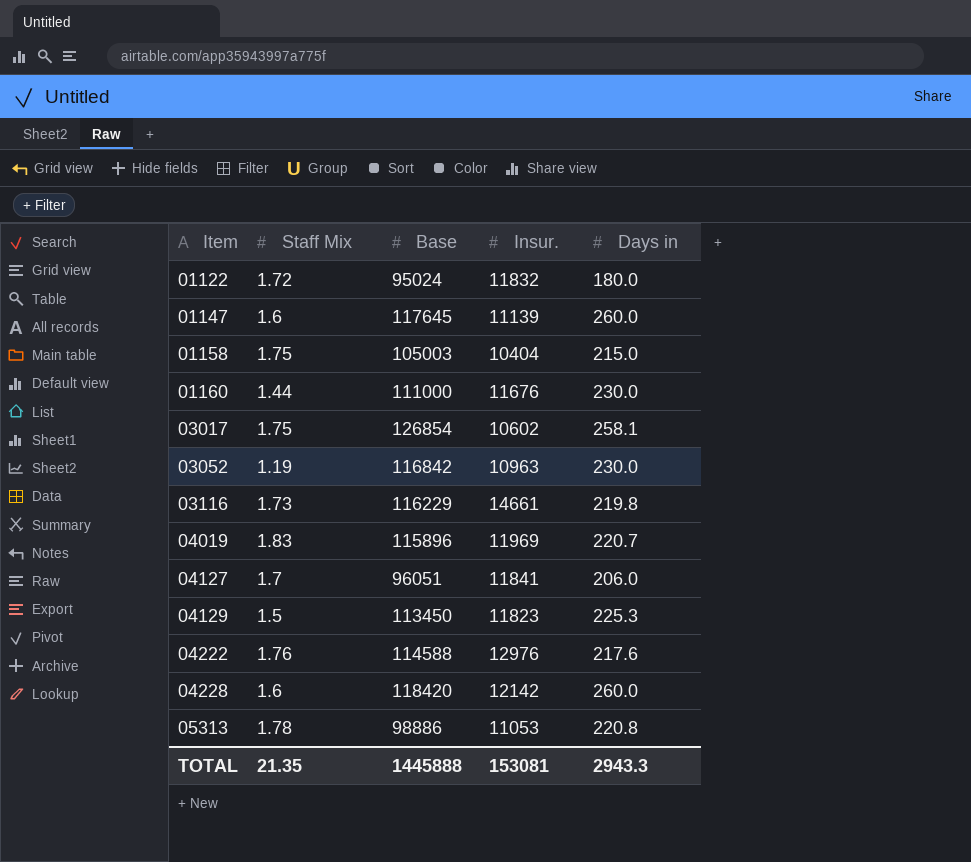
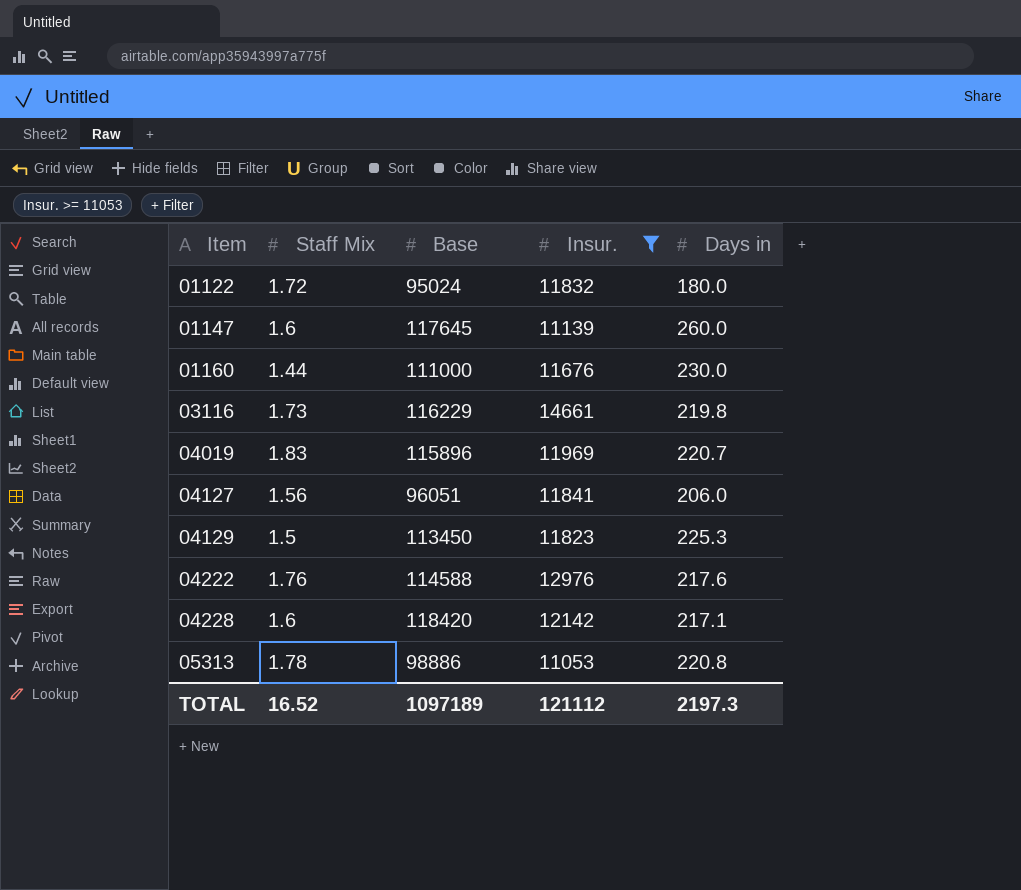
filter: none -> Insur. >= 11053
04127 | Staff Mix: 1.7 -> 1.56
04228 | Days in: 260.0 -> 217.1
TOTAL | Staff Mix: 21.35 -> 16.52
TOTAL | Base: 1445888 -> 1097189
TOTAL | Insur.: 153081 -> 121112
TOTAL | Days in: 2943.3 -> 2197.3

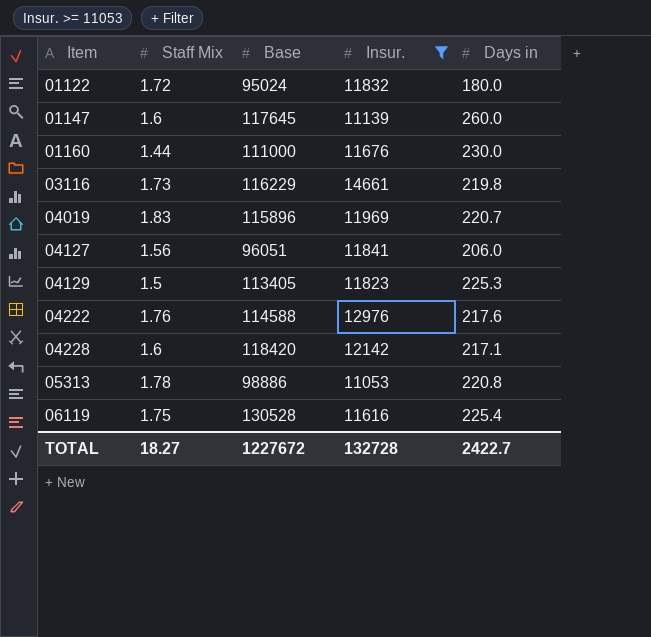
04129 | Base: 113450 -> 113405
row 06119: none -> 1.75 | 130528 | 11616 | 225.4
TOTAL | Staff Mix: 16.52 -> 18.27
TOTAL | Base: 1097189 -> 1227672
TOTAL | Insur.: 121112 -> 132728
TOTAL | Days in: 2197.3 -> 2422.7

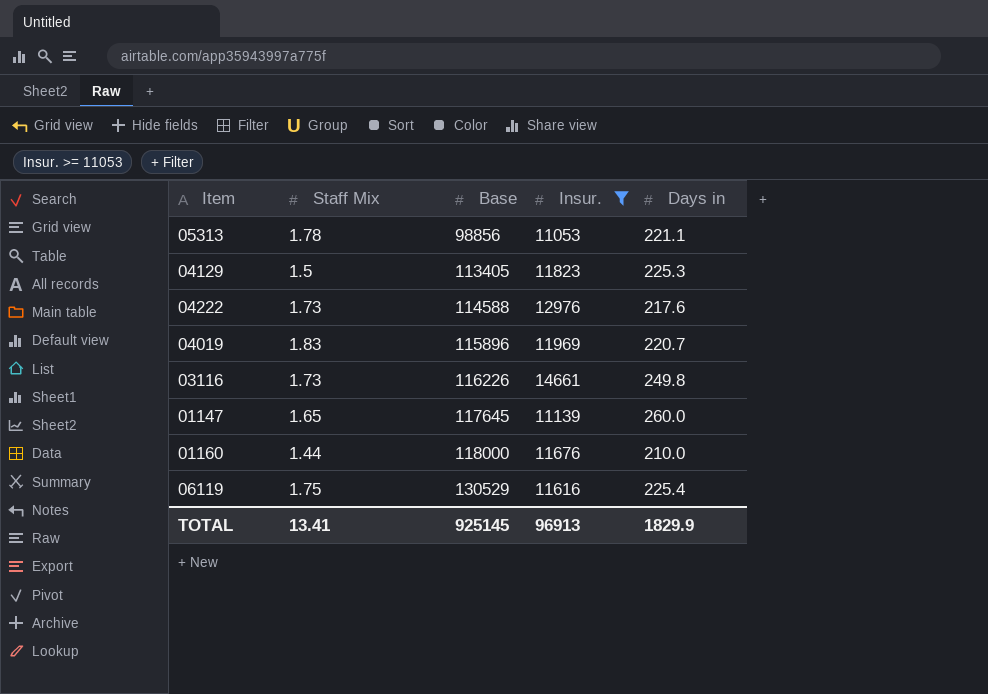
row order: Item ascending -> Base ascending
row 01122: 1.72 | 95024 | 11832 | 180.0 -> none
row 04127: 1.56 | 96051 | 11841 | 206.0 -> none
row 04228: 1.6 | 118420 | 12142 | 217.1 -> none
05313 | Base: 98886 -> 98856
05313 | Days in: 220.8 -> 221.1
04222 | Staff Mix: 1.76 -> 1.73
03116 | Base: 116229 -> 116226
03116 | Days in: 219.8 -> 249.8
01147 | Staff Mix: 1.6 -> 1.65
01160 | Base: 111000 -> 118000
01160 | Days in: 230.0 -> 210.0
06119 | Base: 130528 -> 130529
TOTAL | Staff Mix: 18.27 -> 13.41
TOTAL | Base: 1227672 -> 925145
TOTAL | Insur.: 132728 -> 96913
TOTAL | Days in: 2422.7 -> 1829.9

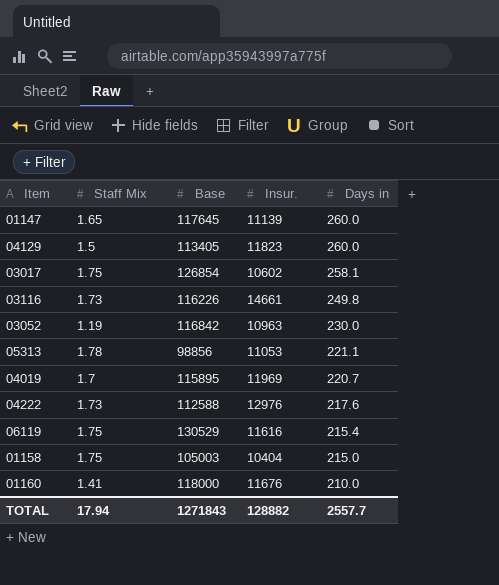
filter: Insur. >= 11053 -> none
row order: Base ascending -> Days in descending
04129 | Days in: 225.3 -> 260.0
04019 | Staff Mix: 1.83 -> 1.7
04019 | Base: 115896 -> 115895
04222 | Base: 114588 -> 112588
06119 | Days in: 225.4 -> 215.4
01160 | Staff Mix: 1.44 -> 1.41
TOTAL | Staff Mix: 13.41 -> 17.94
TOTAL | Base: 925145 -> 1271843
TOTAL | Insur.: 96913 -> 128882
TOTAL | Days in: 1829.9 -> 2557.7

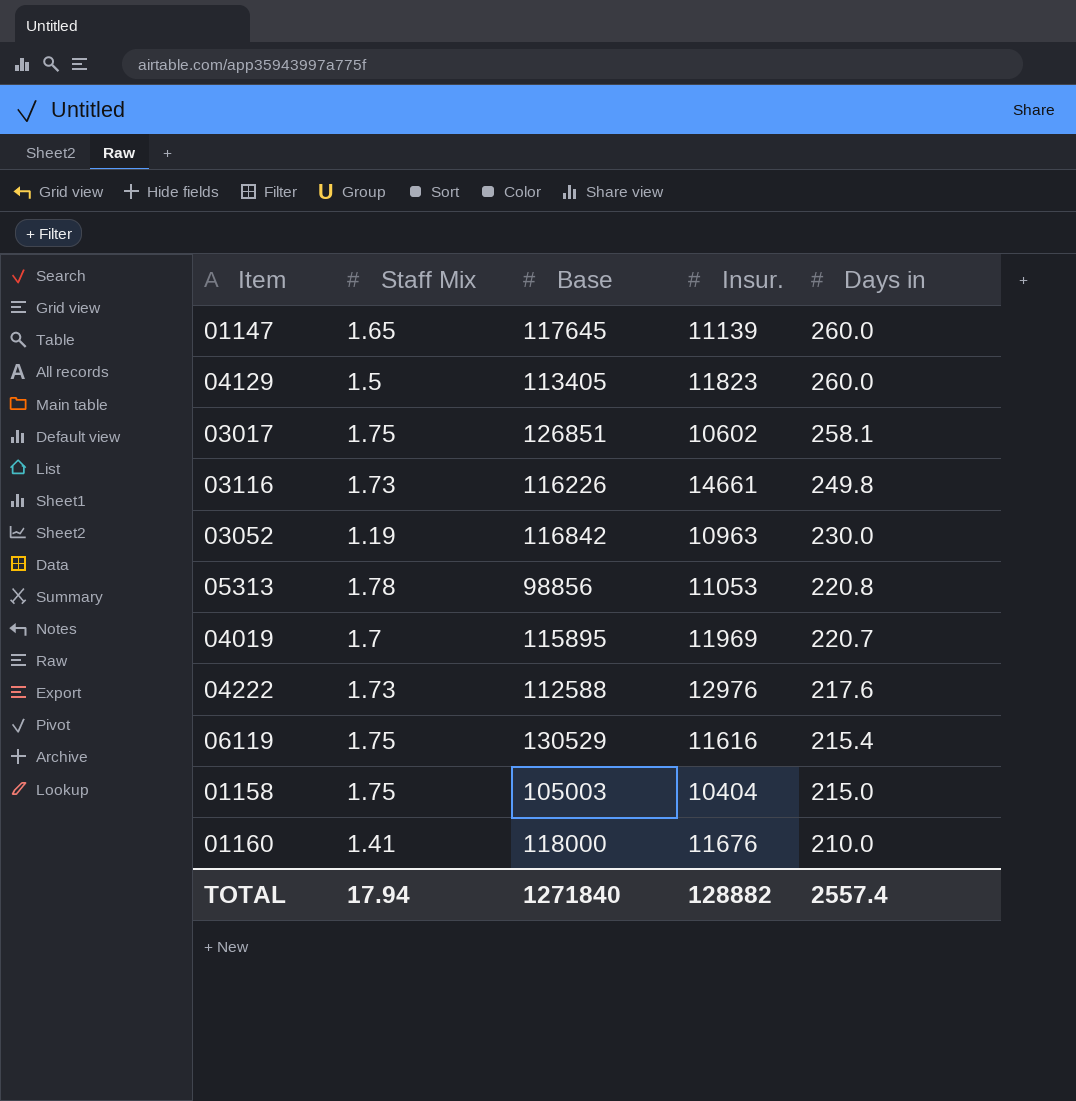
03017 | Base: 126854 -> 126851
05313 | Days in: 221.1 -> 220.8
TOTAL | Base: 1271843 -> 1271840
TOTAL | Days in: 2557.7 -> 2557.4

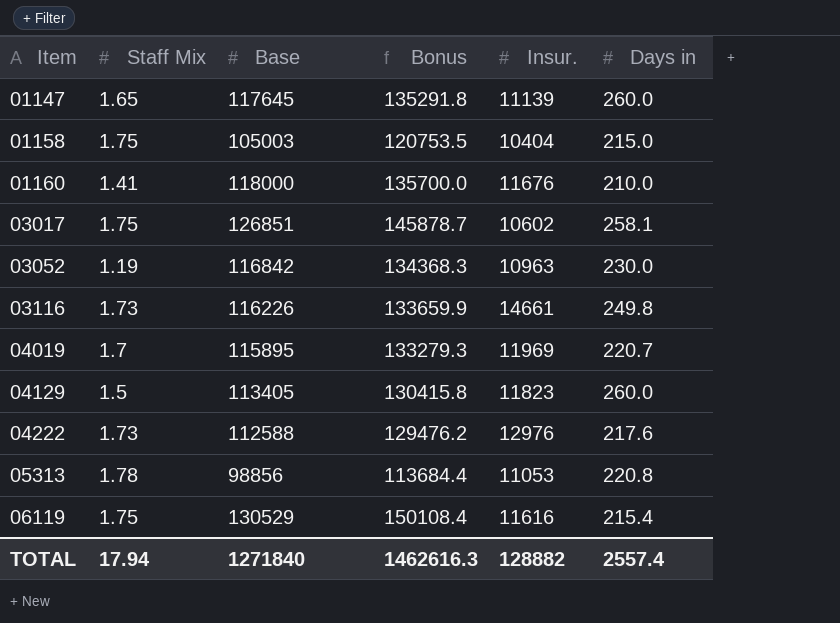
row order: Days in descending -> Item ascending
column Bonus | formula: none -> [Base] * 1.15

